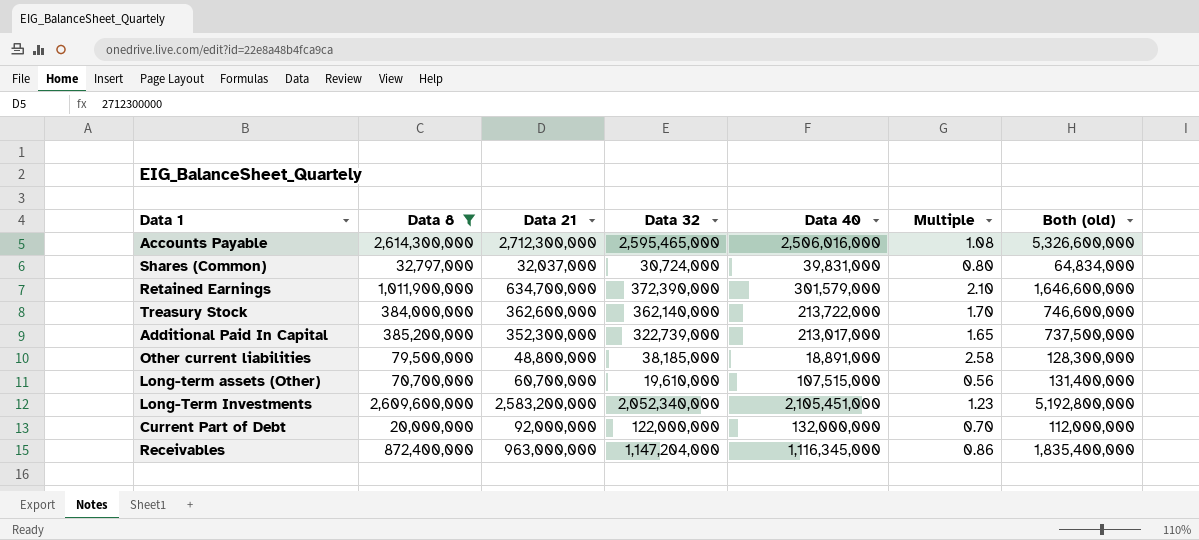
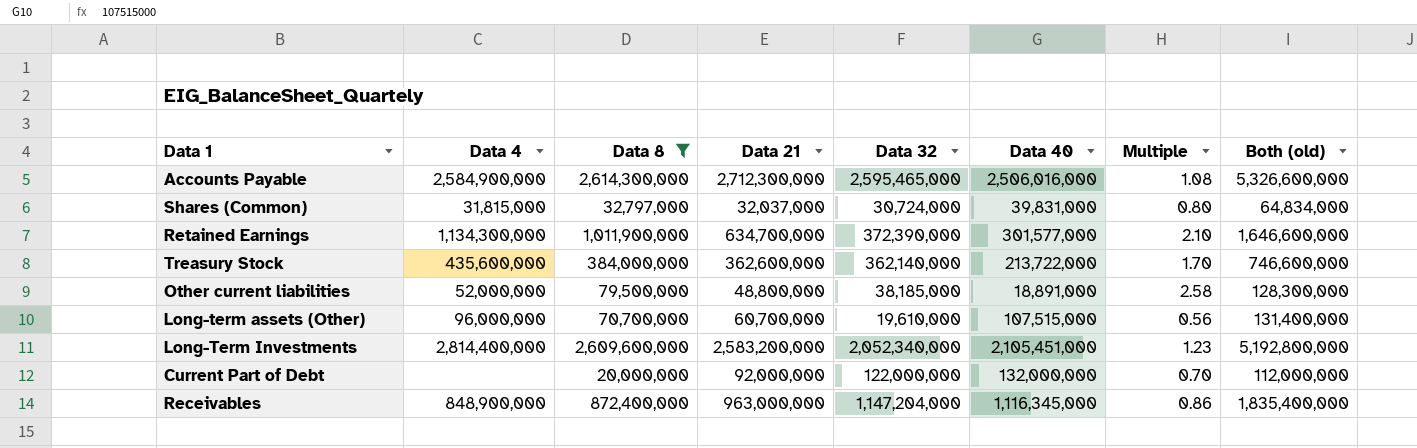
column Data 4 | position: none -> 2
row Additional Paid In Capital: 385,200,000 | 352,300,000 | 322,739,000 | 213,017,000 | 1.65 | 737,500,000 -> none
Retained Earnings | Data 40: 301,579,000 -> 301,577,000

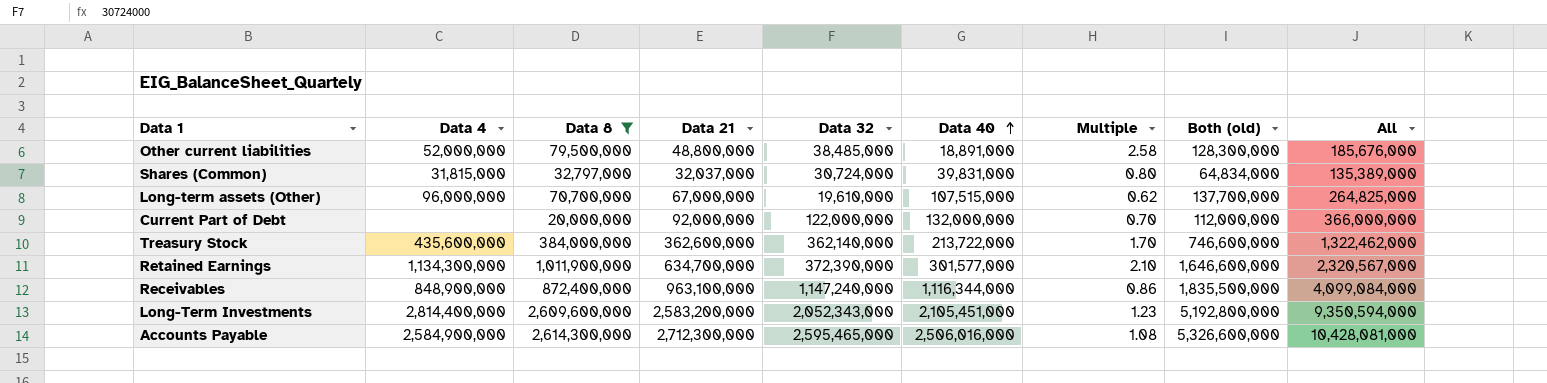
row order: none -> Data 40 ascending
column All | formula: none -> [Data 8] + [Data 21] + [Data 32] + [Data 40]
Other current liabilities | Data 32: 38,185,000 -> 38,485,000
Long-term assets (Other) | Data 21: 60,700,000 -> 67,000,000
Long-term assets (Other) | Multiple: 0.56 -> 0.62
Long-term assets (Other) | Both (old): 131,400,000 -> 137,700,000
Receivables | Data 21: 963,000,000 -> 963,100,000
Receivables | Data 32: 1,147,204,000 -> 1,147,240,000
Receivables | Data 40: 1,116,345,000 -> 1,116,344,000
Receivables | Both (old): 1,835,400,000 -> 1,835,500,000
Long-Term Investments | Data 32: 2,052,340,000 -> 2,052,343,000

